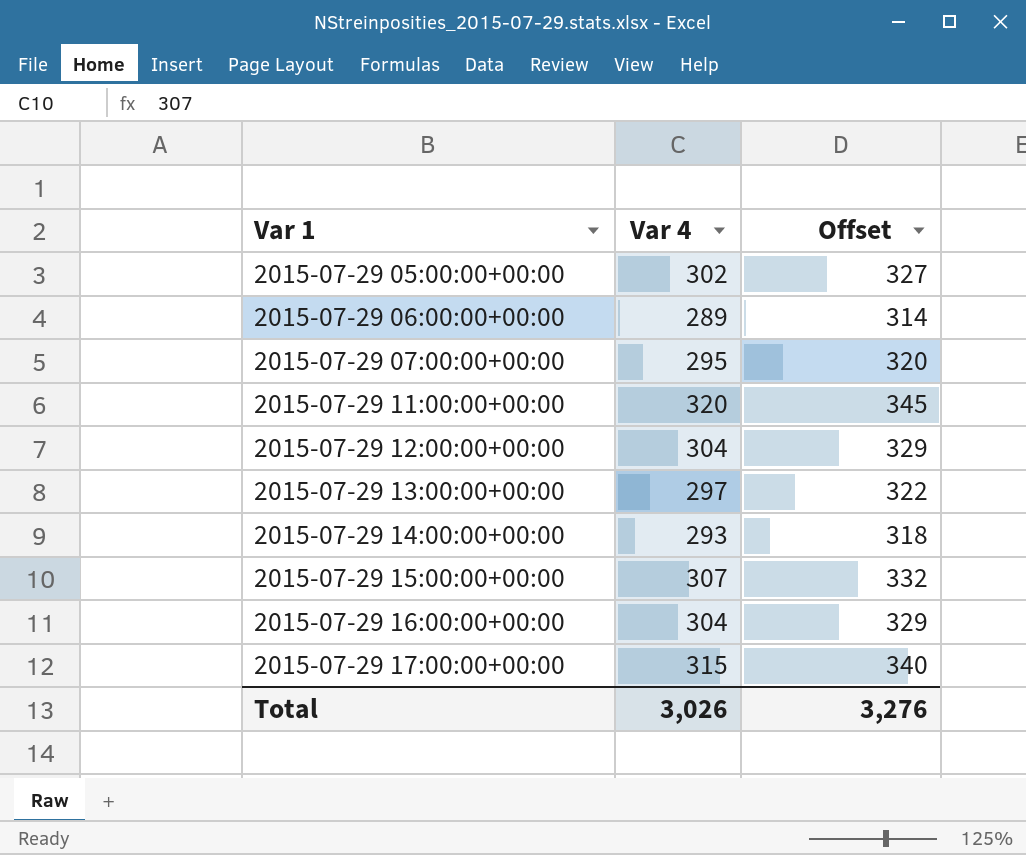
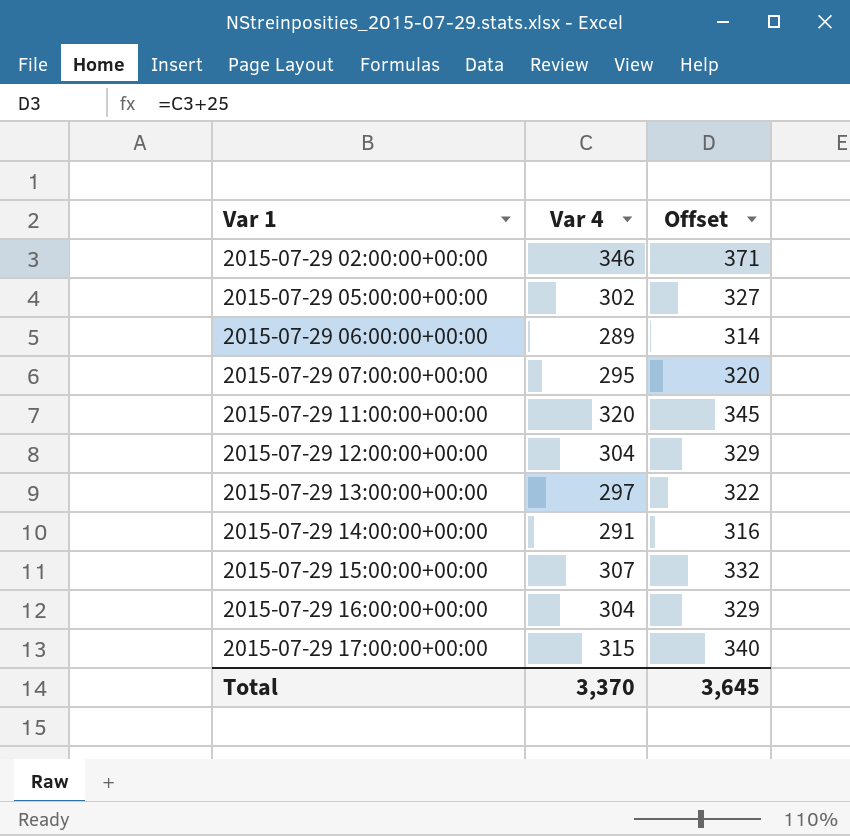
row 2015-07-29 02:00:00+00:00: none -> 346 | 371
2015-07-29 14:00:00+00:00 | Var 4: 293 -> 291
2015-07-29 14:00:00+00:00 | Offset: 318 -> 316
Total | Var 4: 3,026 -> 3,370
Total | Offset: 3,276 -> 3,645

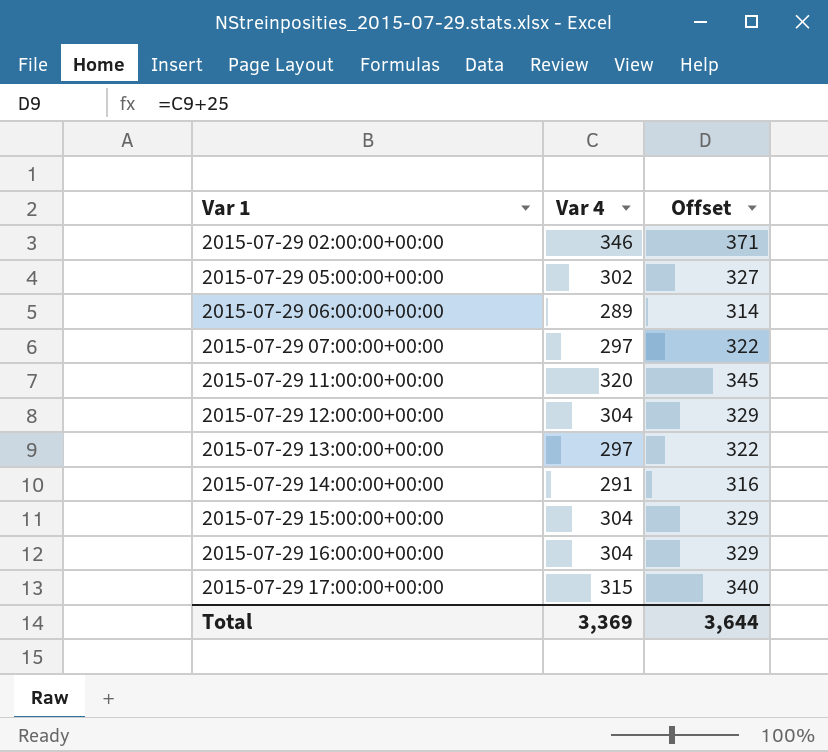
2015-07-29 07:00:00+00:00 | Var 4: 295 -> 297
2015-07-29 07:00:00+00:00 | Offset: 320 -> 322
2015-07-29 15:00:00+00:00 | Var 4: 307 -> 304
2015-07-29 15:00:00+00:00 | Offset: 332 -> 329
Total | Var 4: 3,370 -> 3,369
Total | Offset: 3,645 -> 3,644

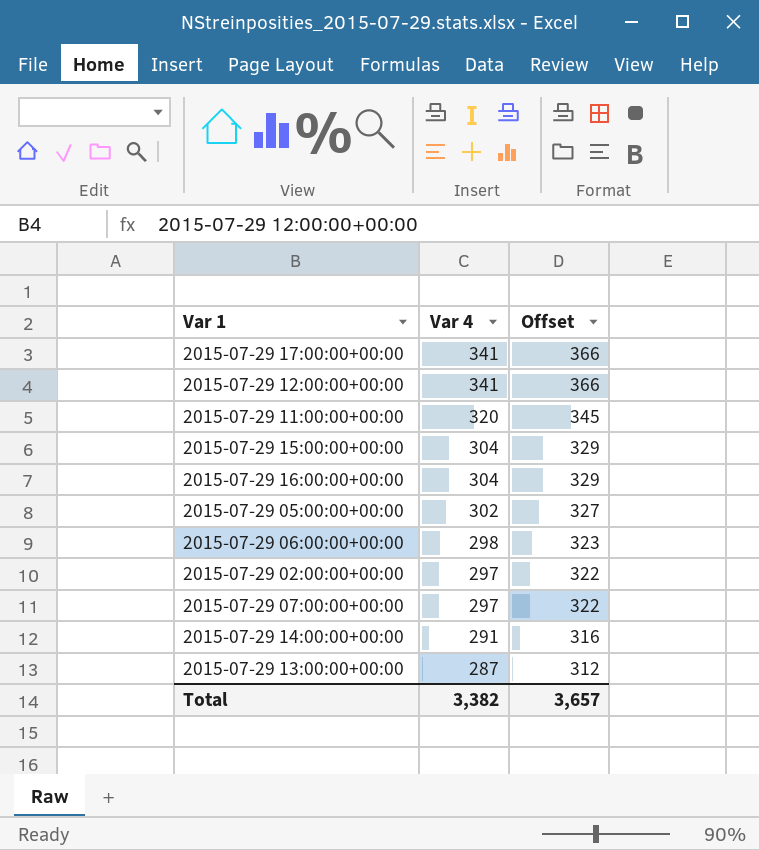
row order: Var 1 ascending -> Var 4 descending
2015-07-29 17:00:00+00:00 | Var 4: 315 -> 341
2015-07-29 17:00:00+00:00 | Offset: 340 -> 366
2015-07-29 12:00:00+00:00 | Var 4: 304 -> 341
2015-07-29 12:00:00+00:00 | Offset: 329 -> 366
2015-07-29 06:00:00+00:00 | Var 4: 289 -> 298
2015-07-29 06:00:00+00:00 | Offset: 314 -> 323
2015-07-29 02:00:00+00:00 | Var 4: 346 -> 297
2015-07-29 02:00:00+00:00 | Offset: 371 -> 322
2015-07-29 13:00:00+00:00 | Var 4: 297 -> 287
2015-07-29 13:00:00+00:00 | Offset: 322 -> 312
Total | Var 4: 3,369 -> 3,382
Total | Offset: 3,644 -> 3,657

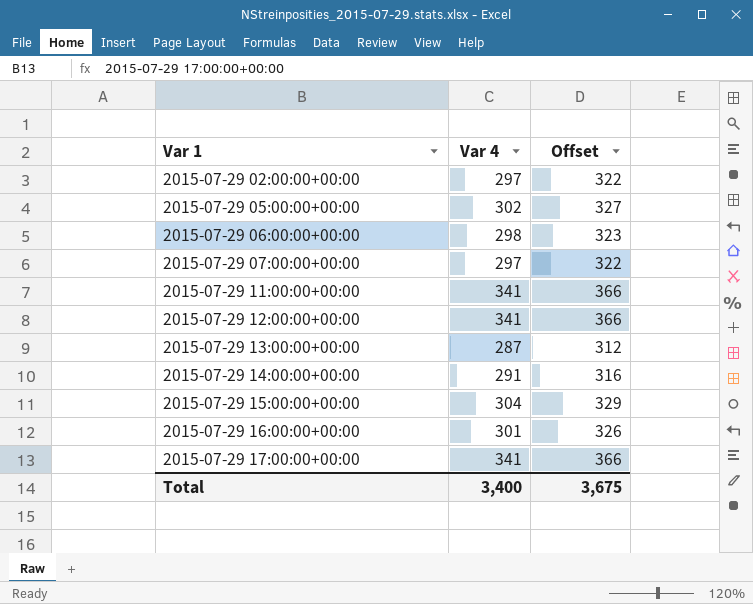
row order: Var 4 descending -> Var 1 ascending
2015-07-29 11:00:00+00:00 | Var 4: 320 -> 341
2015-07-29 11:00:00+00:00 | Offset: 345 -> 366
2015-07-29 16:00:00+00:00 | Var 4: 304 -> 301
2015-07-29 16:00:00+00:00 | Offset: 329 -> 326
Total | Var 4: 3,382 -> 3,400
Total | Offset: 3,657 -> 3,675

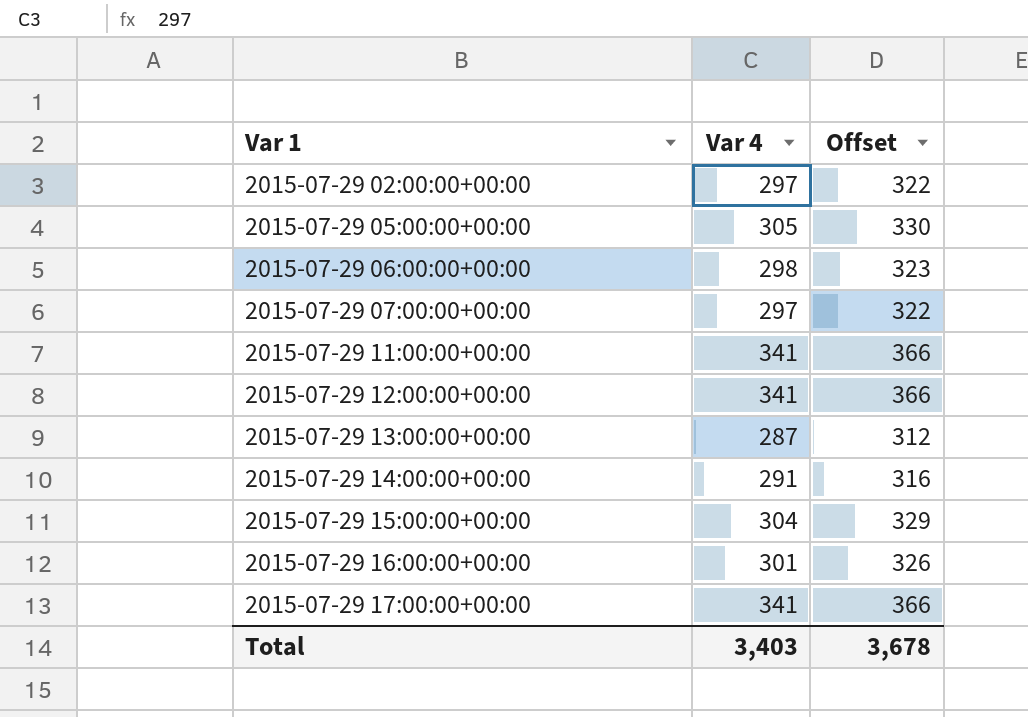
2015-07-29 05:00:00+00:00 | Var 4: 302 -> 305
2015-07-29 05:00:00+00:00 | Offset: 327 -> 330
Total | Var 4: 3,400 -> 3,403
Total | Offset: 3,675 -> 3,678

